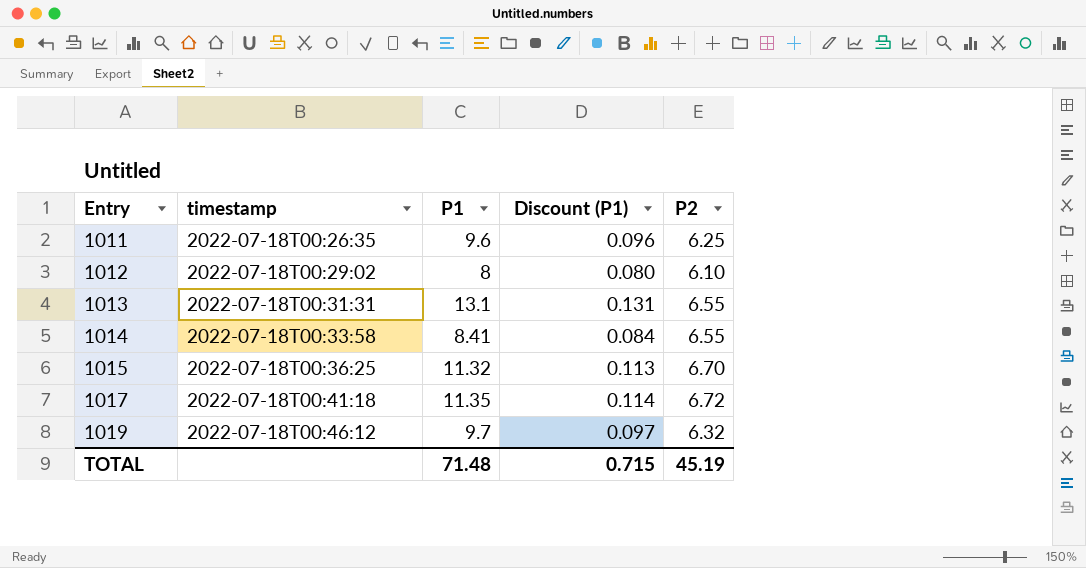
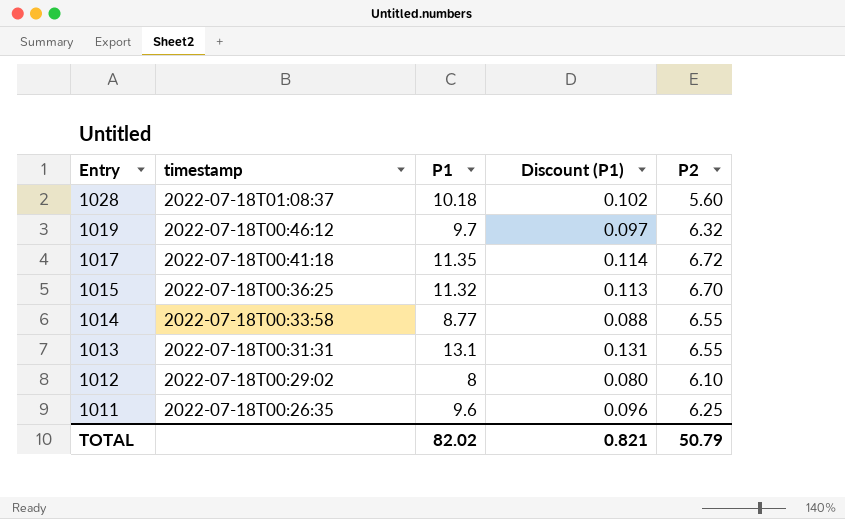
row order: Entry ascending -> Entry descending
row 1028: none -> 2022-07-18T01:08:37 | 10.18 | 0.102 | 5.60
1014 | P1: 8.41 -> 8.77
1014 | Discount (P1): 0.084 -> 0.088
TOTAL | P1: 71.48 -> 82.02
TOTAL | Discount (P1): 0.715 -> 0.821
TOTAL | P2: 45.19 -> 50.79

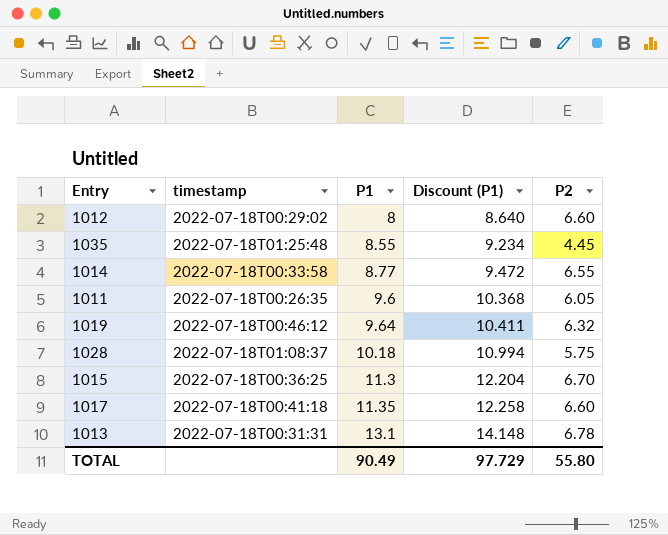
row order: Entry descending -> P1 ascending
column Discount (P1) | formula: [P1] * 0.01 -> [P1] * 1.08
1012 | P2: 6.10 -> 6.60
row 1035: none -> 2022-07-18T01:25:48 | 8.55 | 9.234 | 4.45
1011 | P2: 6.25 -> 6.05
1019 | P1: 9.7 -> 9.64
1028 | P2: 5.60 -> 5.75
1015 | P1: 11.32 -> 11.3
1017 | P2: 6.72 -> 6.60
1013 | P2: 6.55 -> 6.78
TOTAL | P1: 82.02 -> 90.49
TOTAL | Discount (P1): 0.821 -> 97.729
TOTAL | P2: 50.79 -> 55.80

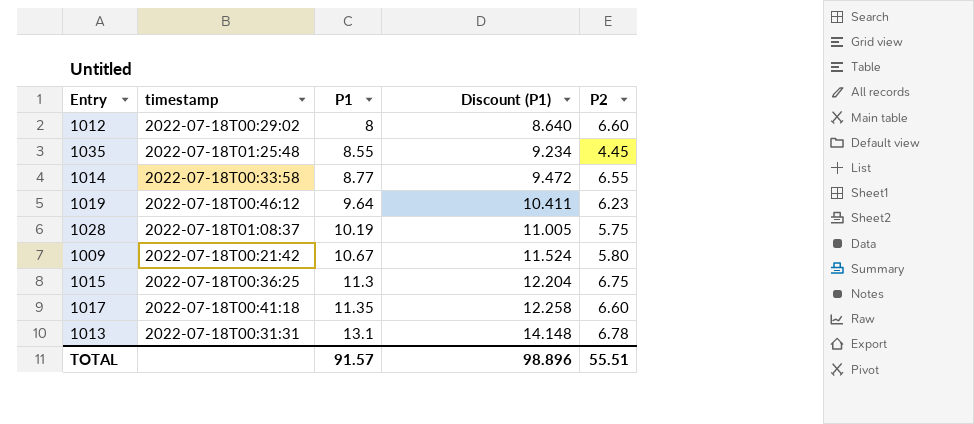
row 1011: 2022-07-18T00:26:35 | 9.6 | 10.368 | 6.05 -> none
1019 | P2: 6.32 -> 6.23
1028 | P1: 10.18 -> 10.19
1028 | Discount (P1): 10.994 -> 11.005
row 1009: none -> 2022-07-18T00:21:42 | 10.67 | 11.524 | 5.80
1015 | P2: 6.70 -> 6.75
TOTAL | P1: 90.49 -> 91.57
TOTAL | Discount (P1): 97.729 -> 98.896
TOTAL | P2: 55.80 -> 55.51

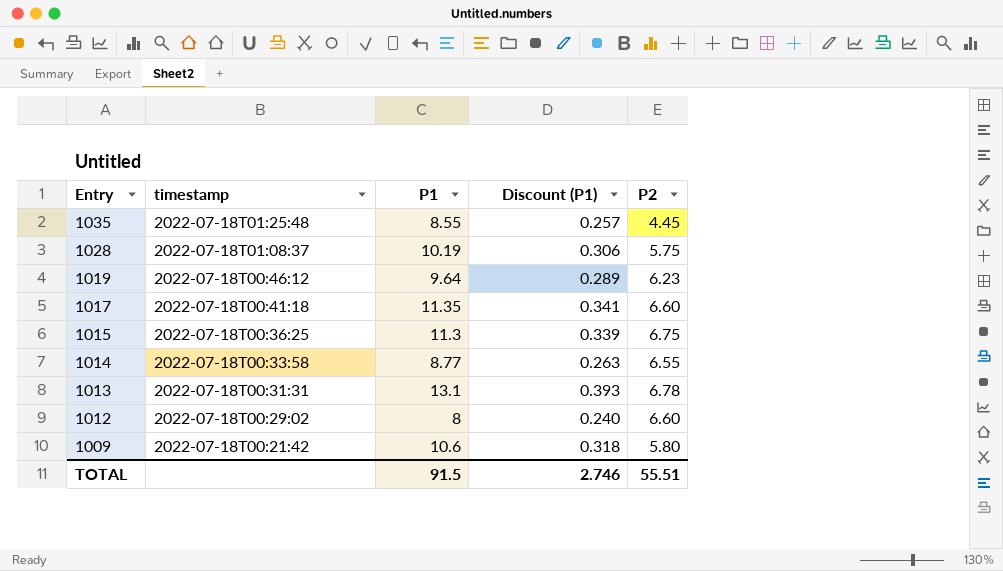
row order: P1 ascending -> Entry descending
column Discount (P1) | formula: [P1] * 1.08 -> [P1] * 0.03
1009 | P1: 10.67 -> 10.6
TOTAL | P1: 91.57 -> 91.5
TOTAL | Discount (P1): 98.896 -> 2.746

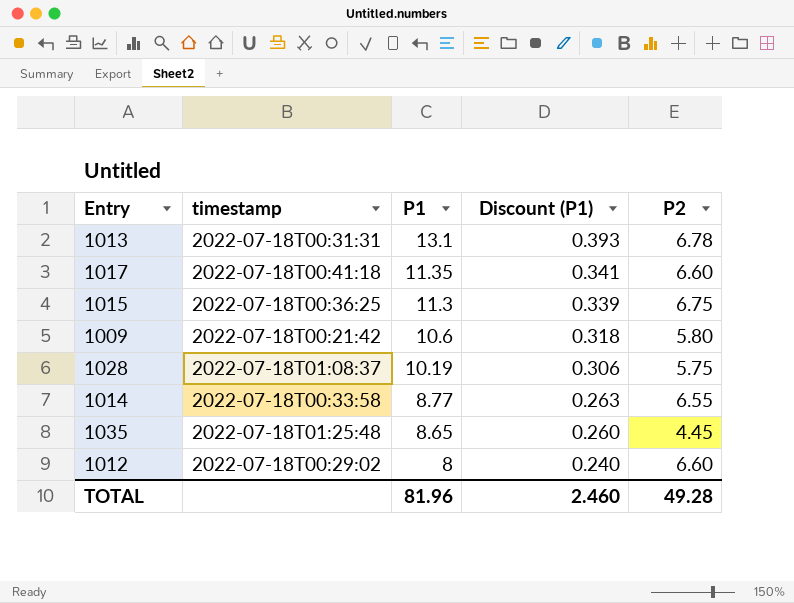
row order: Entry descending -> P1 descending
row 1019: 2022-07-18T00:46:12 | 9.64 | 0.289 | 6.23 -> none
1035 | P1: 8.55 -> 8.65
1035 | Discount (P1): 0.257 -> 0.260
TOTAL | P1: 91.5 -> 81.96
TOTAL | Discount (P1): 2.746 -> 2.460
TOTAL | P2: 55.51 -> 49.28

